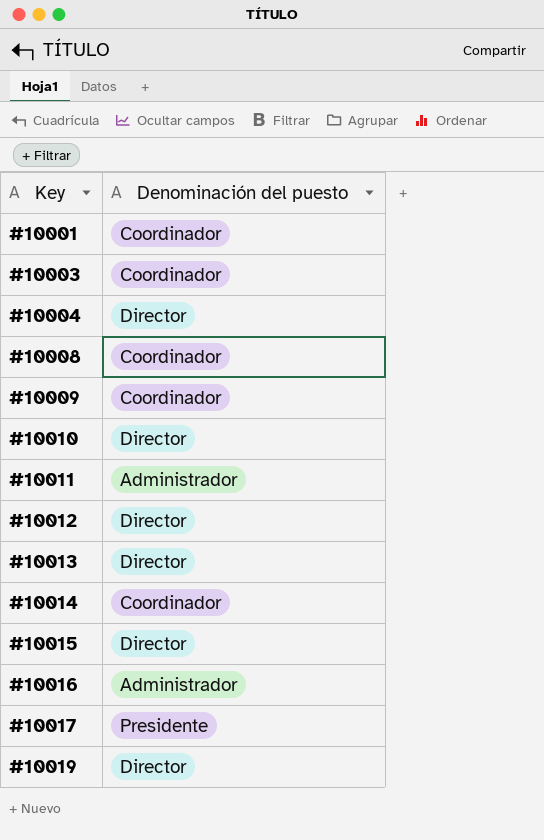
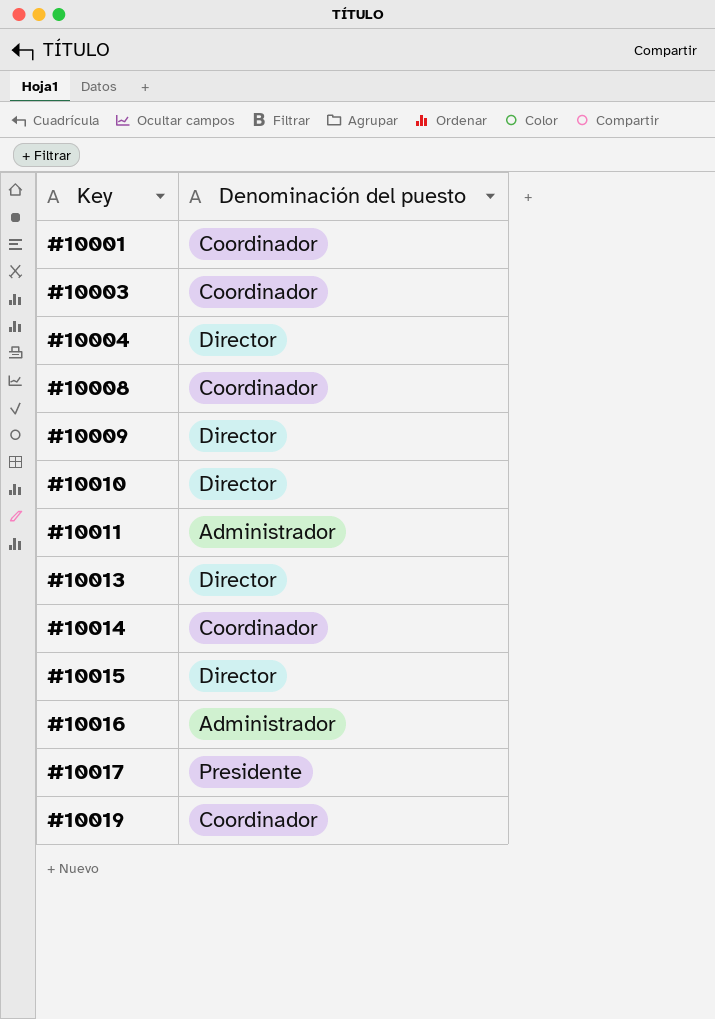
row #10012: Director -> none
#10009 | Denominación del puesto: Coordinador -> Director
#10019 | Denominación del puesto: Director -> Coordinador

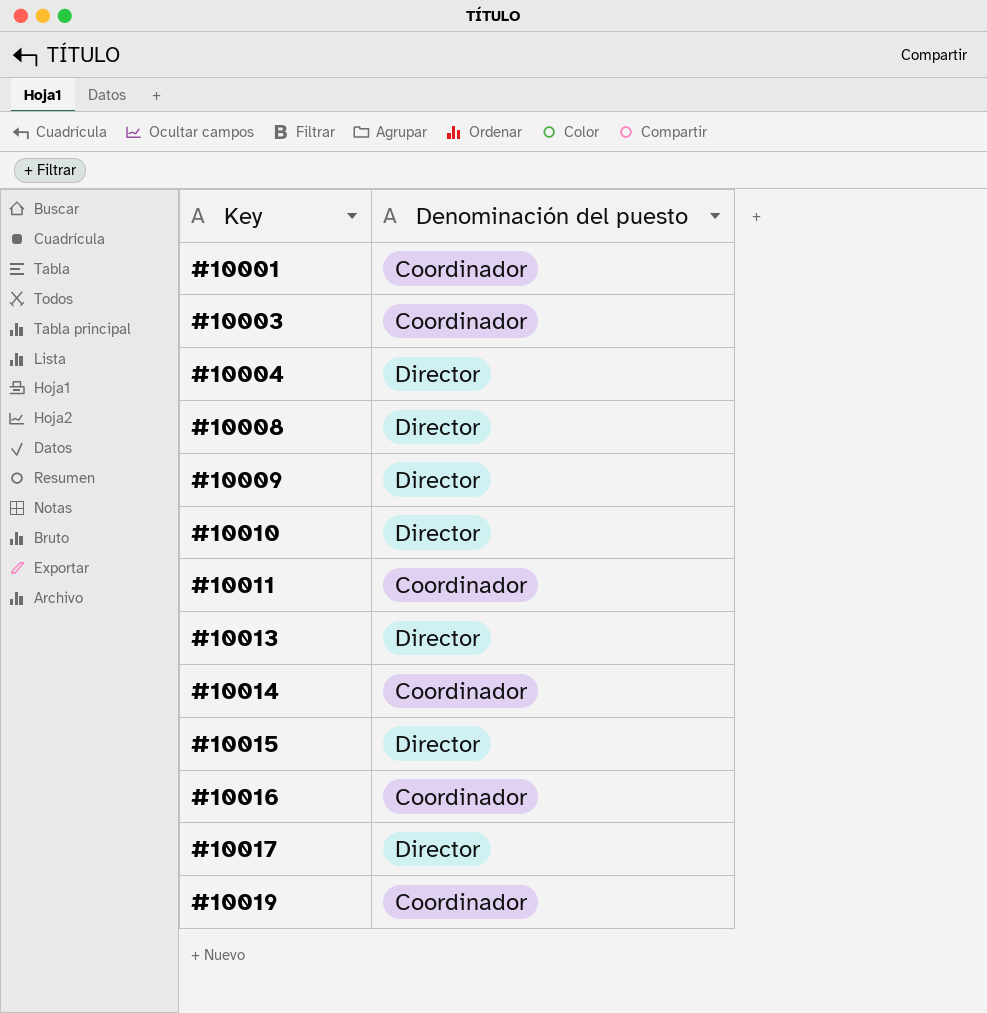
#10008 | Denominación del puesto: Coordinador -> Director
#10011 | Denominación del puesto: Administrador -> Coordinador
#10016 | Denominación del puesto: Administrador -> Coordinador
#10017 | Denominación del puesto: Presidente -> Director

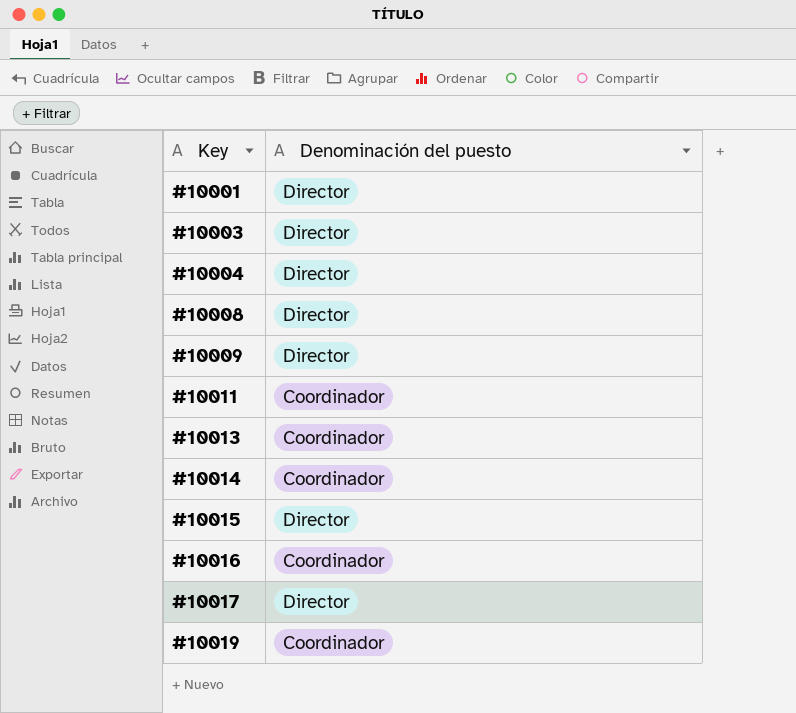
row #10010: Director -> none
#10001 | Denominación del puesto: Coordinador -> Director
#10003 | Denominación del puesto: Coordinador -> Director
#10013 | Denominación del puesto: Director -> Coordinador

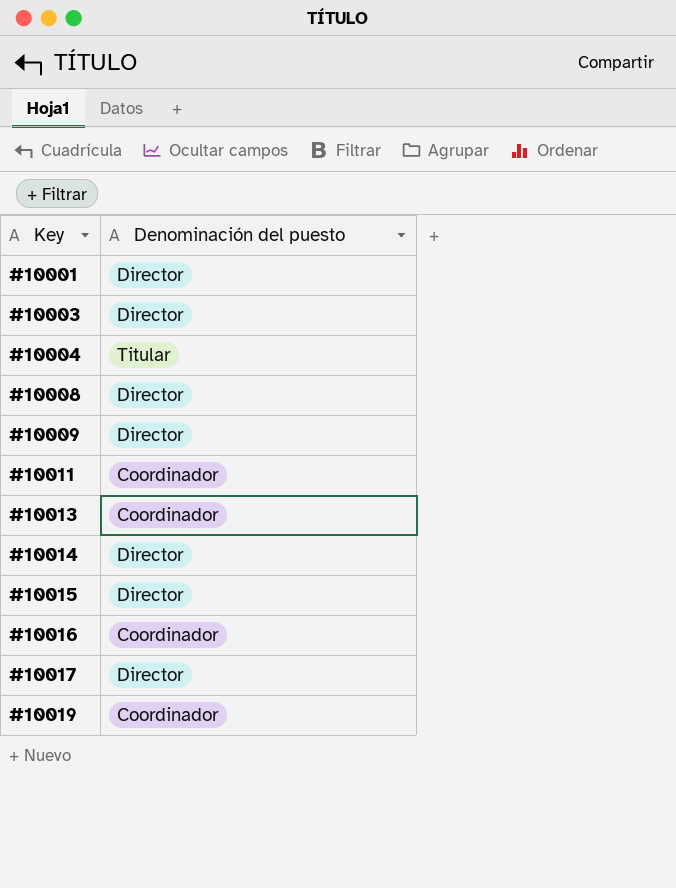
#10004 | Denominación del puesto: Director -> Titular
#10014 | Denominación del puesto: Coordinador -> Director

